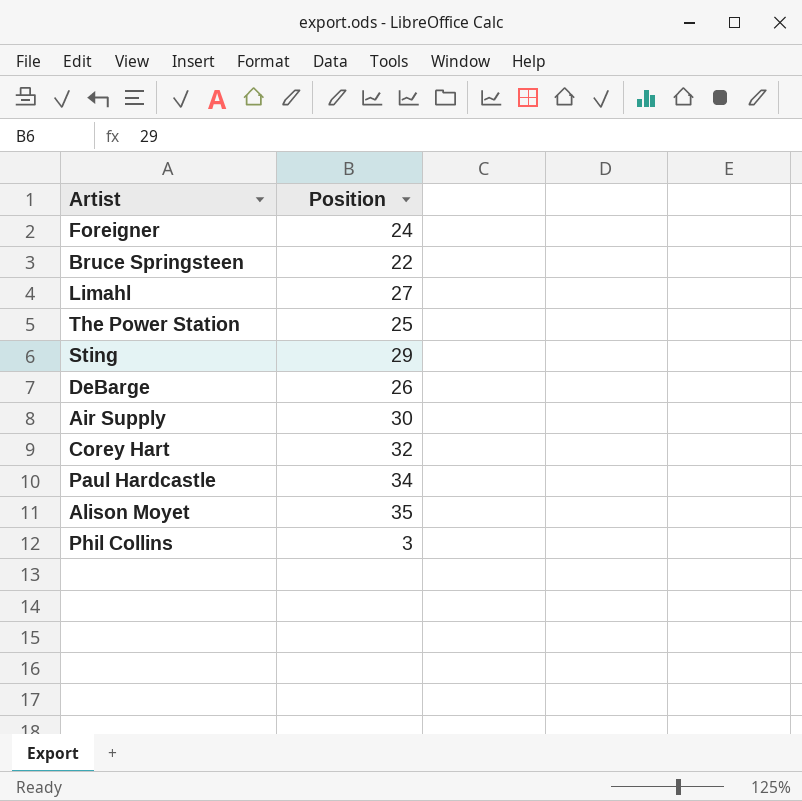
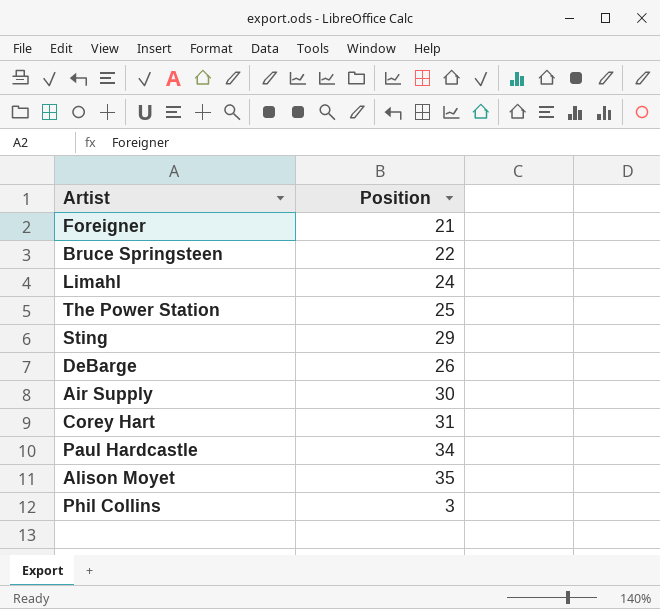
Foreigner | Position: 24 -> 21
Limahl | Position: 27 -> 24
Corey Hart | Position: 32 -> 31

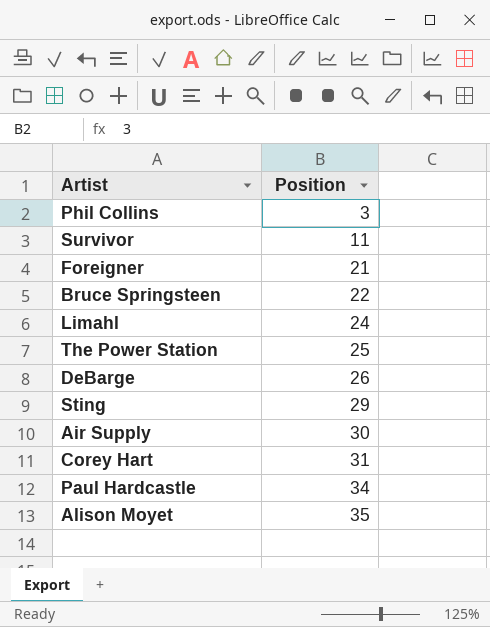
row order: none -> Position ascending
row Survivor: none -> 11

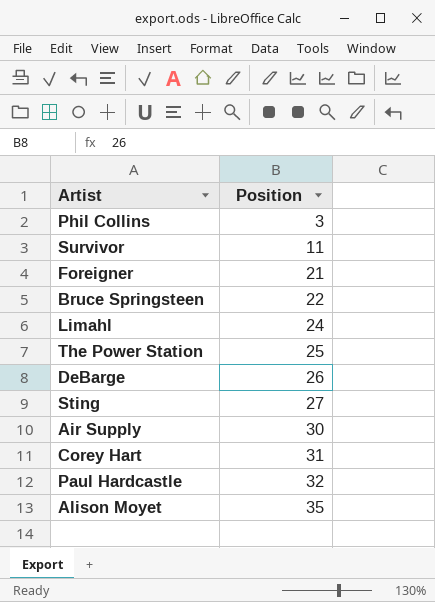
Sting | Position: 29 -> 27
Paul Hardcastle | Position: 34 -> 32

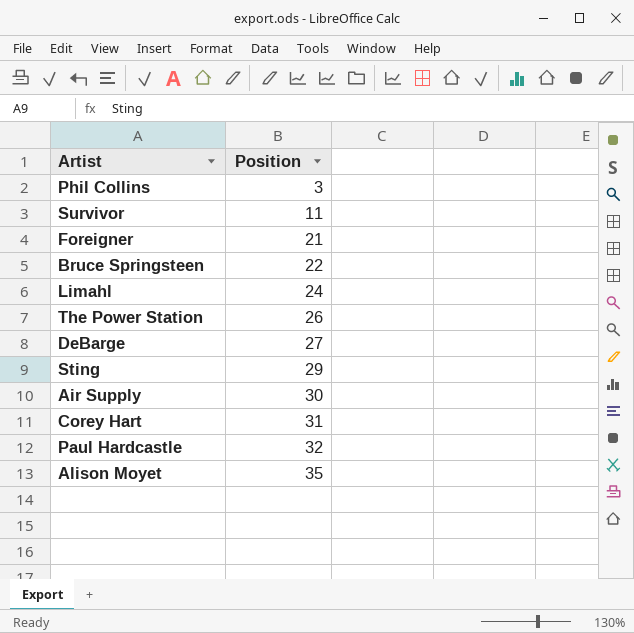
The Power Station | Position: 25 -> 26
DeBarge | Position: 26 -> 27
Sting | Position: 27 -> 29

